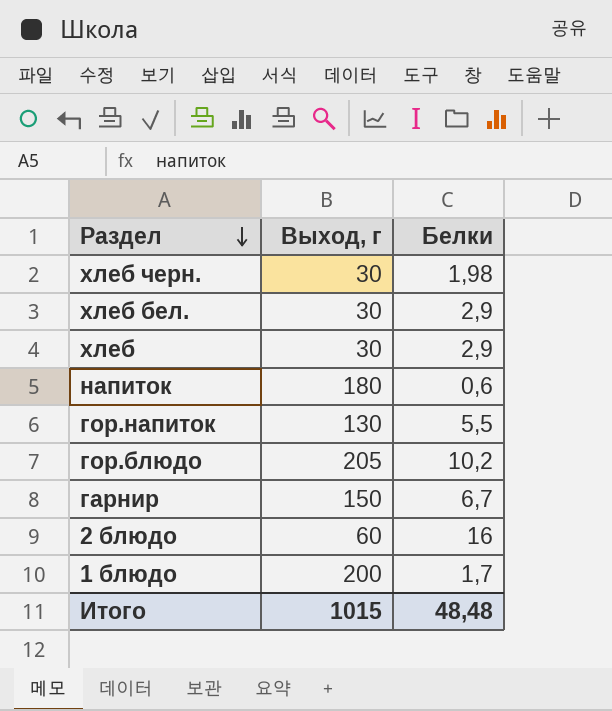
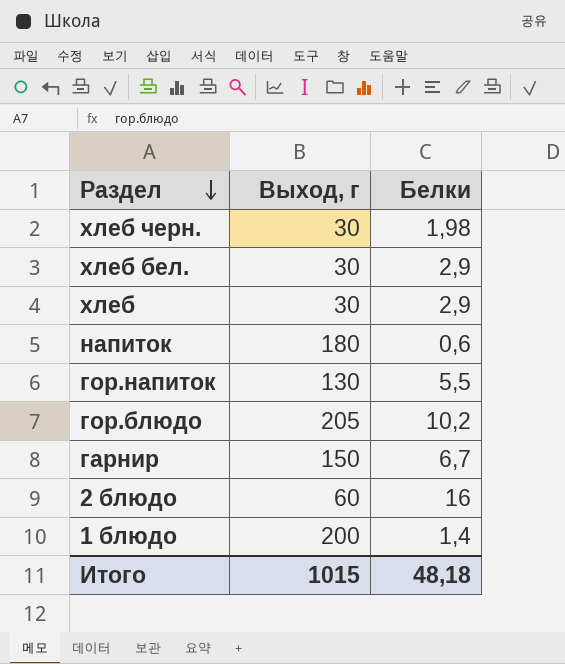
1 блюдо | Белки: 1,7 -> 1,4
Итого | Белки: 48,48 -> 48,18

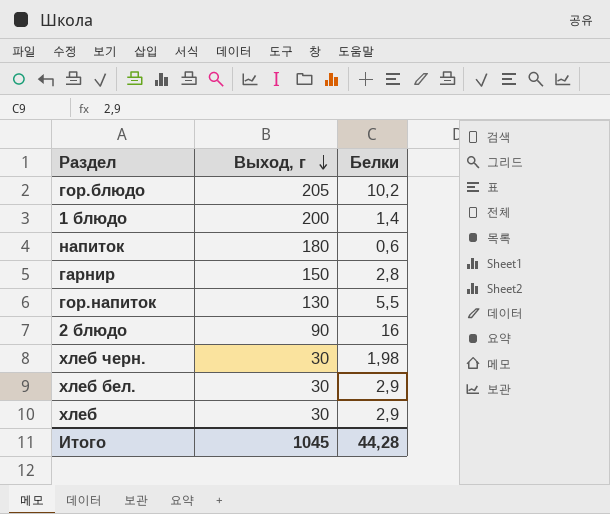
row order: Раздел descending -> Выход, г descending
гарнир | Белки: 6,7 -> 2,8
2 блюдо | Выход, г: 60 -> 90
Итого | Выход, г: 1015 -> 1045
Итого | Белки: 48,18 -> 44,28

